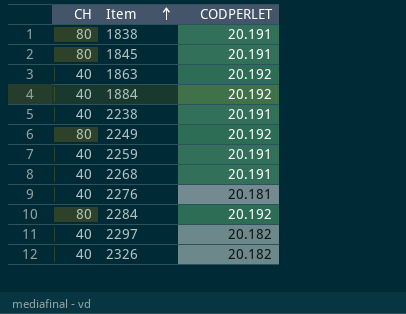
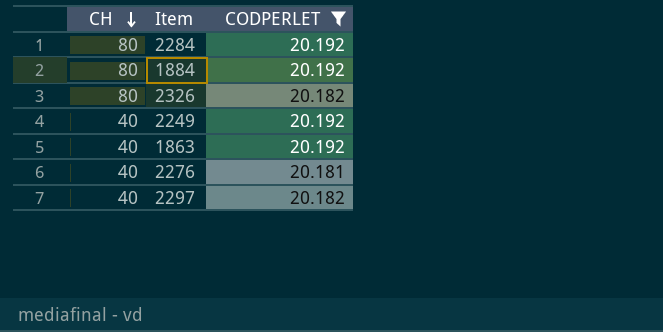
filter: none -> CODPERLET != 20.191
row order: Item ascending -> CH descending
1884 | CH: 40 -> 80
2326 | CH: 40 -> 80
2249 | CH: 80 -> 40

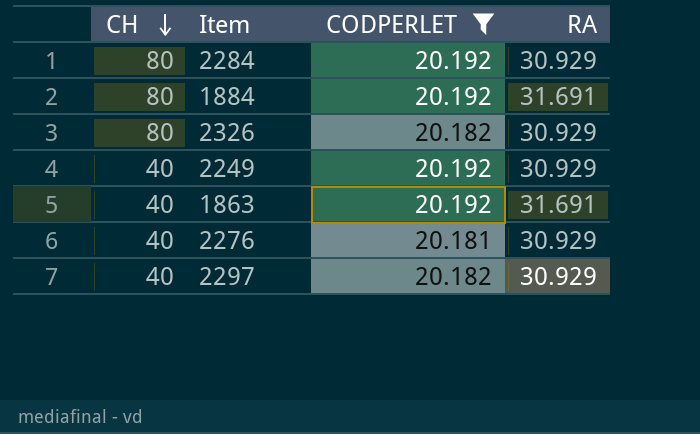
column RA | position: none -> 4

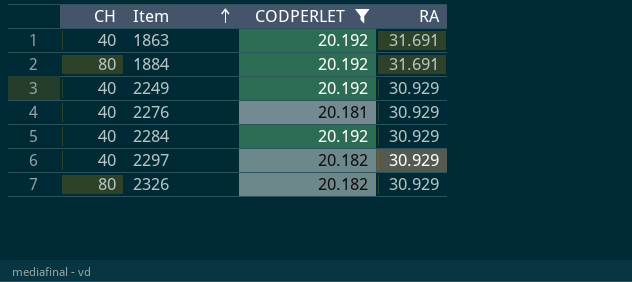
row order: CH descending -> Item ascending
2284 | CH: 80 -> 40

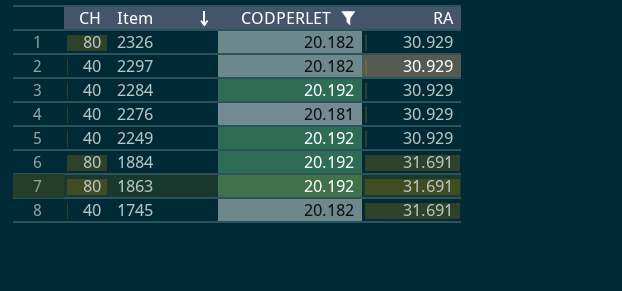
row order: Item ascending -> Item descending
1863 | CH: 40 -> 80
row 1745: none -> 40 | 20.182 | 31.691

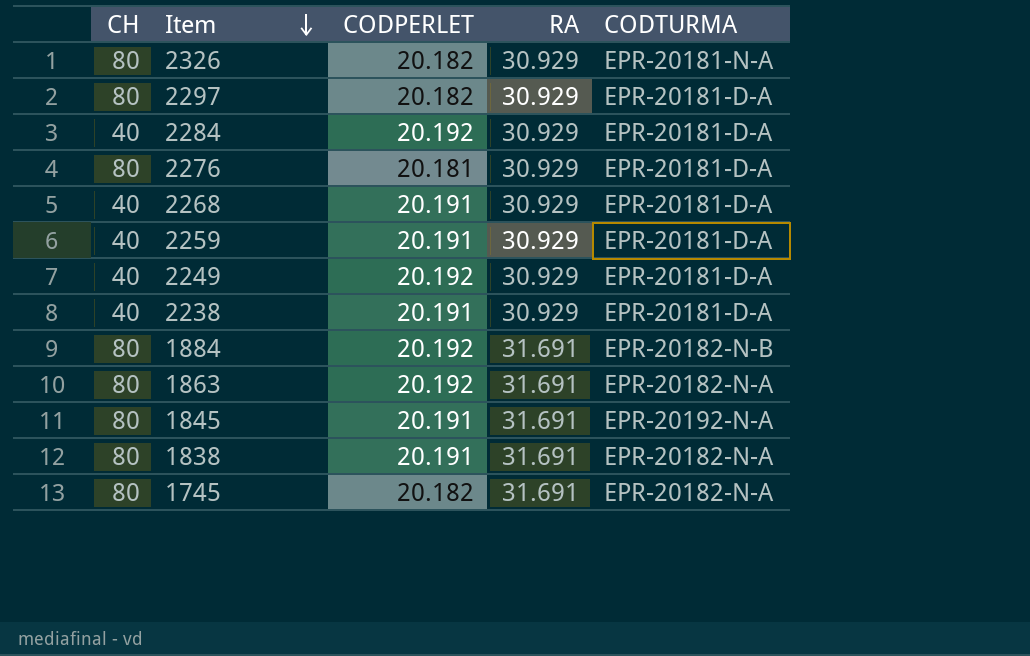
filter: CODPERLET != 20.191 -> none
column CODTURMA | position: none -> 5
2297 | CH: 40 -> 80
2276 | CH: 40 -> 80
1745 | CH: 40 -> 80

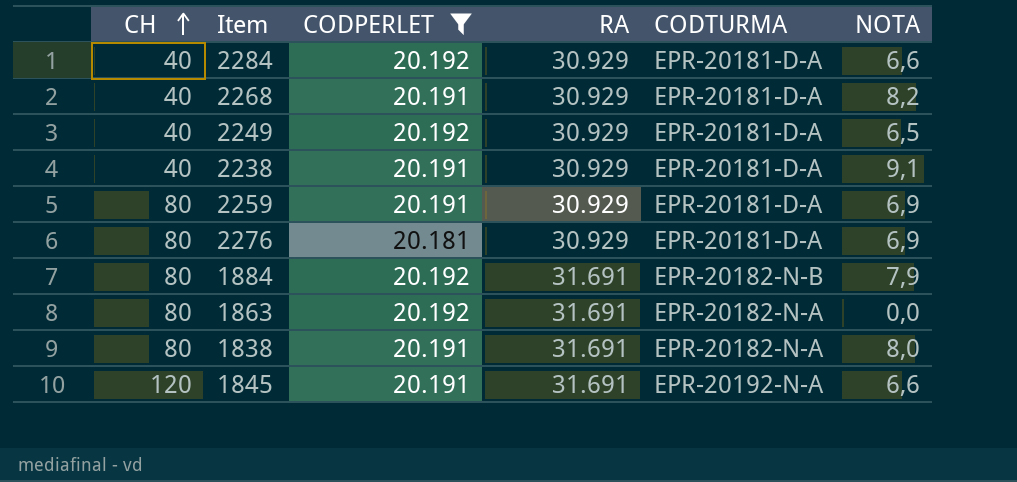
filter: none -> CODPERLET != 20.182
row order: Item descending -> CH ascending
column NOTA | position: none -> 6
2259 | CH: 40 -> 80
1845 | CH: 80 -> 120

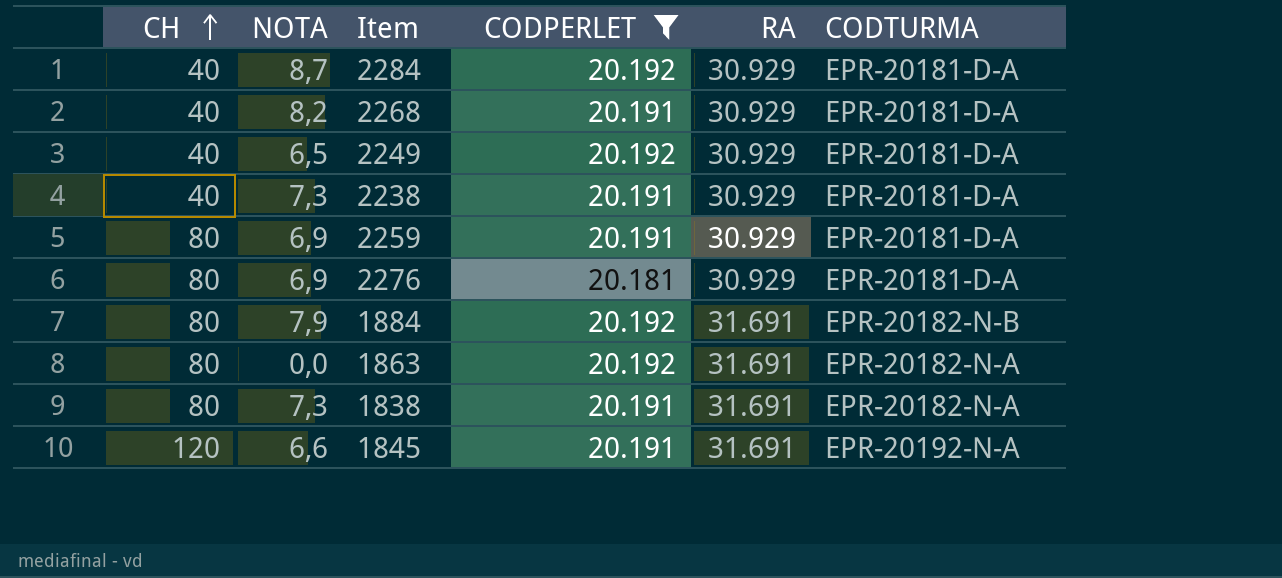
column NOTA | position: 6 -> 2
2284 | NOTA: 6,6 -> 8,7
2238 | NOTA: 9,1 -> 7,3
1838 | NOTA: 8,0 -> 7,3

